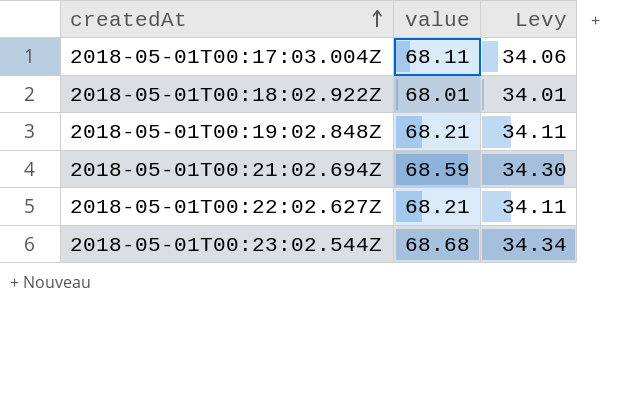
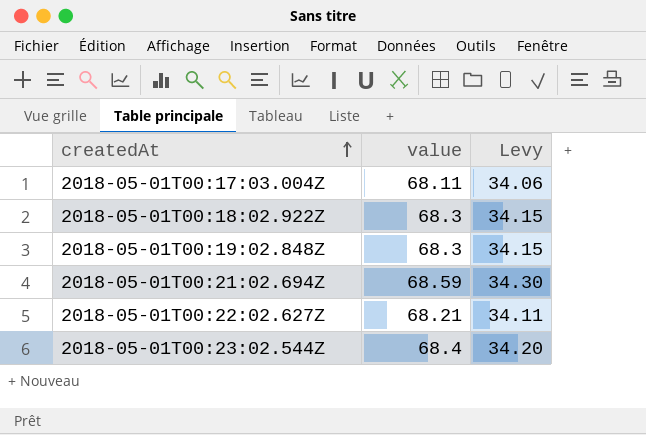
2018-05-01T00:18:02.922Z | value: 68.01 -> 68.3
2018-05-01T00:18:02.922Z | Levy: 34.01 -> 34.15
2018-05-01T00:19:02.848Z | value: 68.21 -> 68.3
2018-05-01T00:19:02.848Z | Levy: 34.11 -> 34.15
2018-05-01T00:23:02.544Z | value: 68.68 -> 68.4
2018-05-01T00:23:02.544Z | Levy: 34.34 -> 34.20

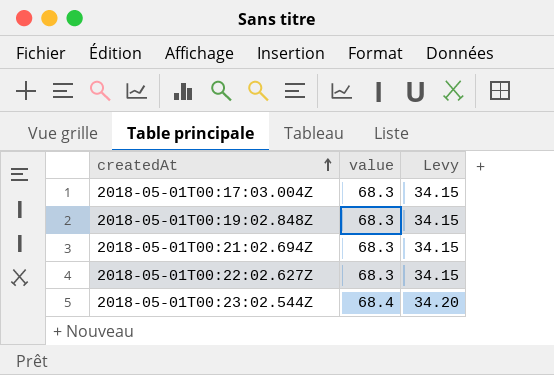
row 2018-05-01T00:18:02.922Z: 68.3 | 34.15 -> none
2018-05-01T00:17:03.004Z | value: 68.11 -> 68.3
2018-05-01T00:17:03.004Z | Levy: 34.06 -> 34.15
2018-05-01T00:21:02.694Z | value: 68.59 -> 68.3
2018-05-01T00:21:02.694Z | Levy: 34.30 -> 34.15
2018-05-01T00:22:02.627Z | value: 68.21 -> 68.3
2018-05-01T00:22:02.627Z | Levy: 34.11 -> 34.15

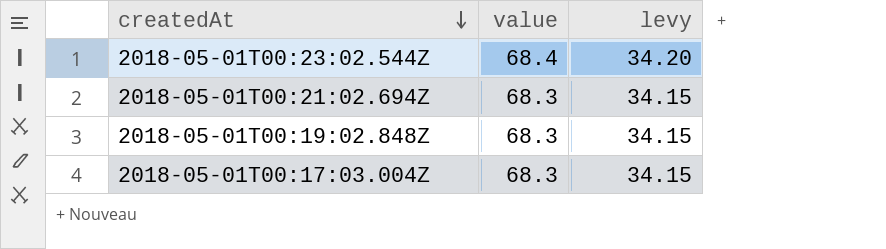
row order: createdAt ascending -> createdAt descending
column name: Levy -> levy
row 2018-05-01T00:22:02.627Z: 68.3 | 34.15 -> none

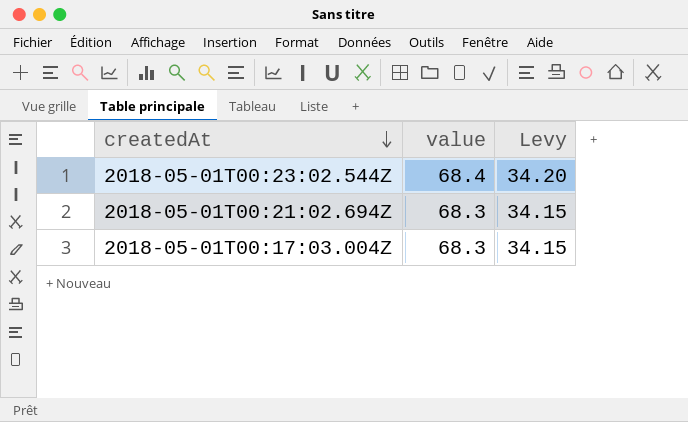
column name: levy -> Levy
row 2018-05-01T00:19:02.848Z: 68.3 | 34.15 -> none

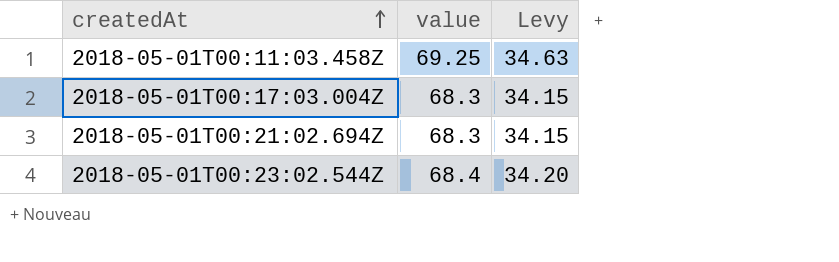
row order: createdAt descending -> createdAt ascending
row 2018-05-01T00:11:03.458Z: none -> 69.25 | 34.63

